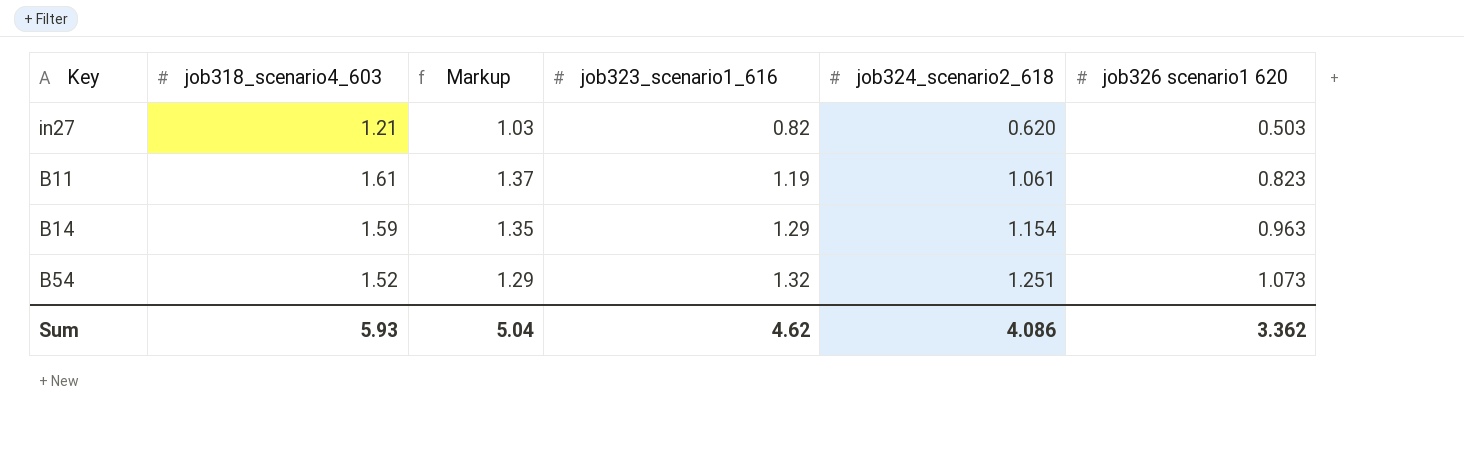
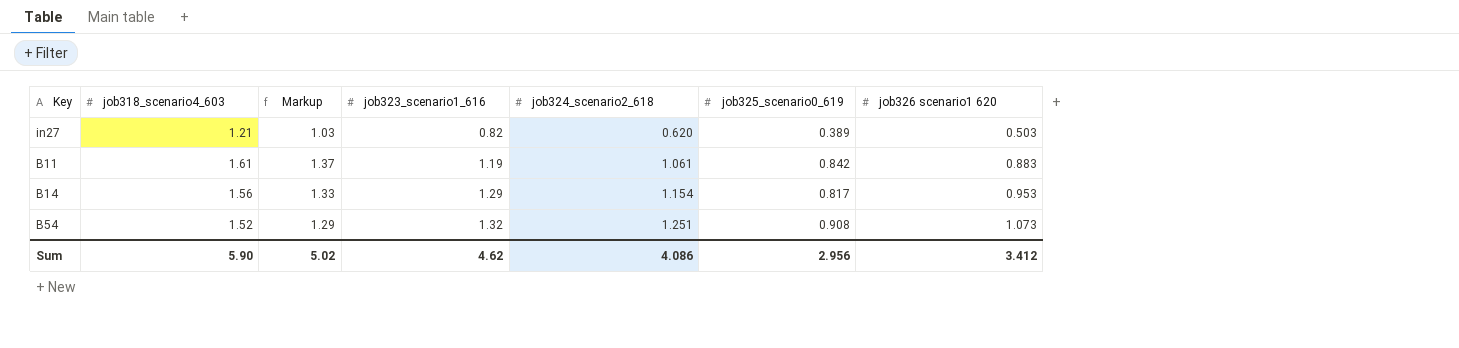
column job325_scenario0_619 | position: none -> 6
B11 | job326 scenario1 620: 0.823 -> 0.883
B14 | job318_scenario4_603: 1.59 -> 1.56
B14 | Markup: 1.35 -> 1.33
B14 | job326 scenario1 620: 0.963 -> 0.953
Sum | job318_scenario4_603: 5.93 -> 5.90
Sum | Markup: 5.04 -> 5.02
Sum | job326 scenario1 620: 3.362 -> 3.412

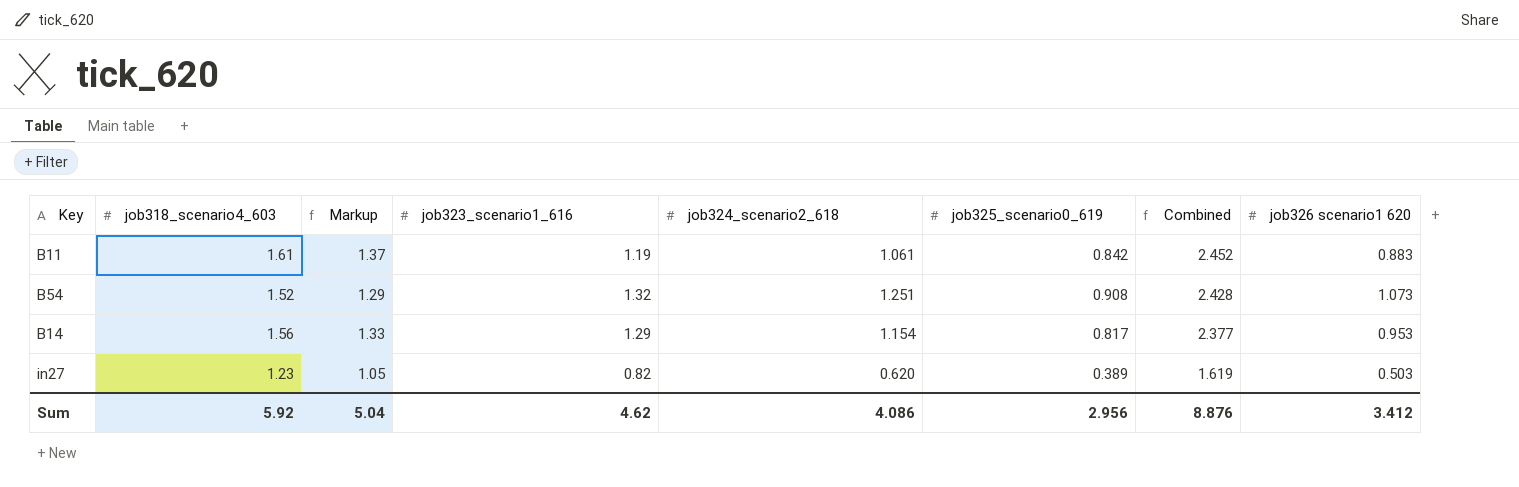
row order: job323_scenario1_616 ascending -> Combined descending
column Combined | formula: none -> [job318_scenario4_603] + [job325_scenario0_619]
in27 | job318_scenario4_603: 1.21 -> 1.23
in27 | Markup: 1.03 -> 1.05
Sum | job318_scenario4_603: 5.90 -> 5.92
Sum | Markup: 5.02 -> 5.04

